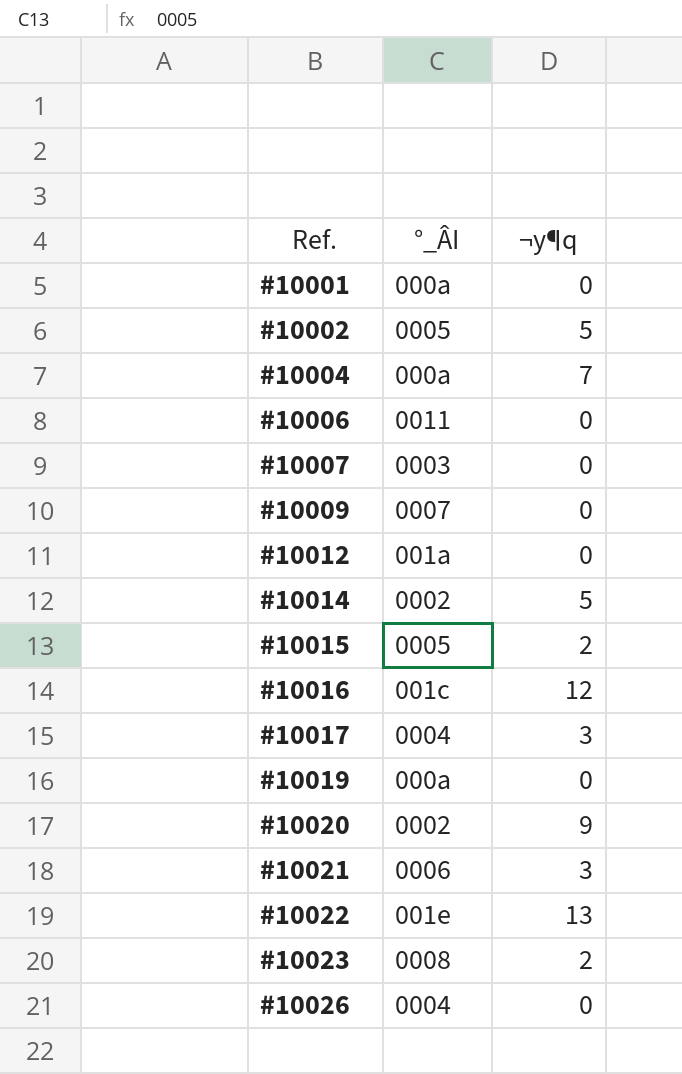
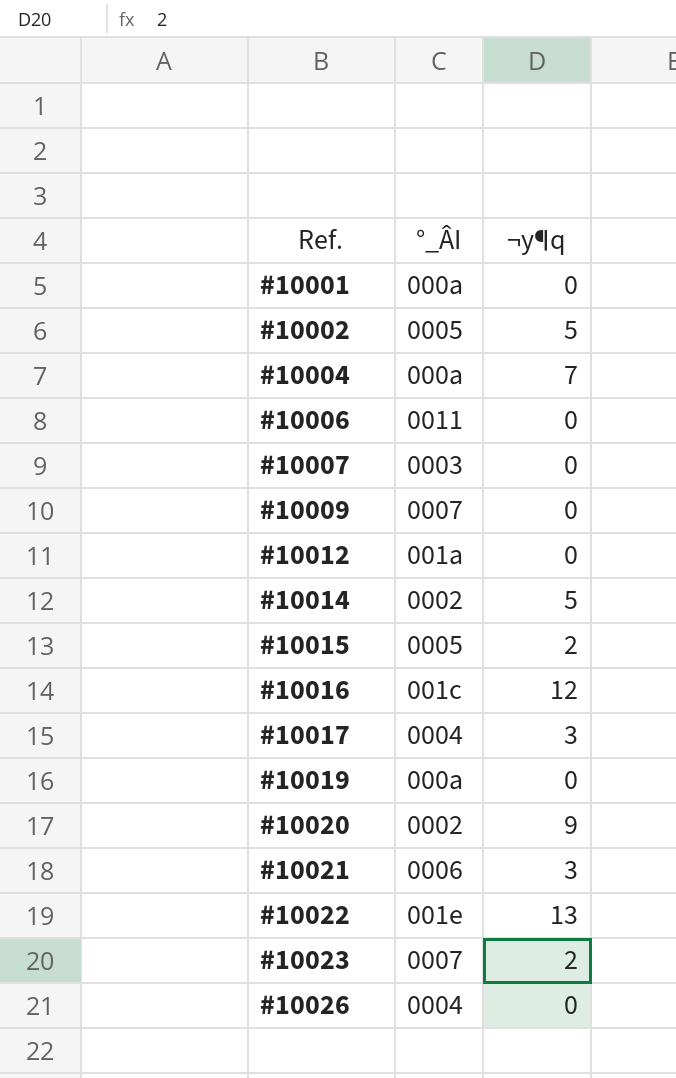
#10023 | °_ÂI: 0008 -> 0007

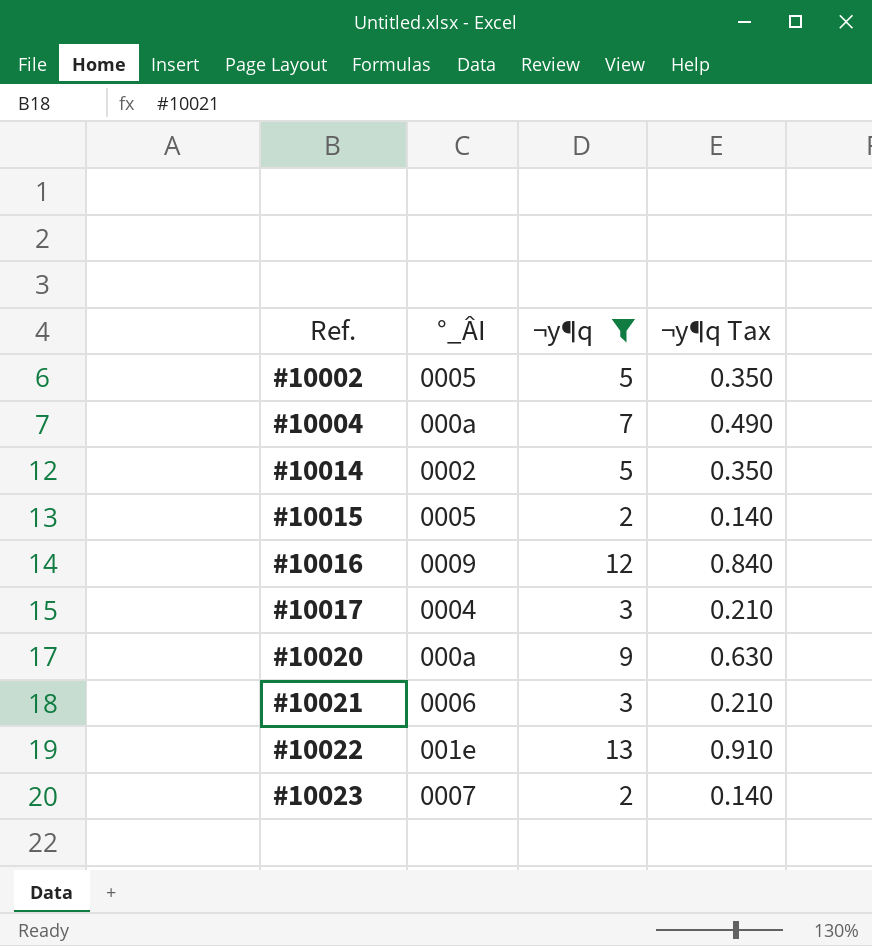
filter: none -> ¬y¶q != 0
column ¬y¶q Tax | formula: none -> [¬y¶q] * 0.07
#10016 | °_ÂI: 001c -> 0009
#10020 | °_ÂI: 0002 -> 000a

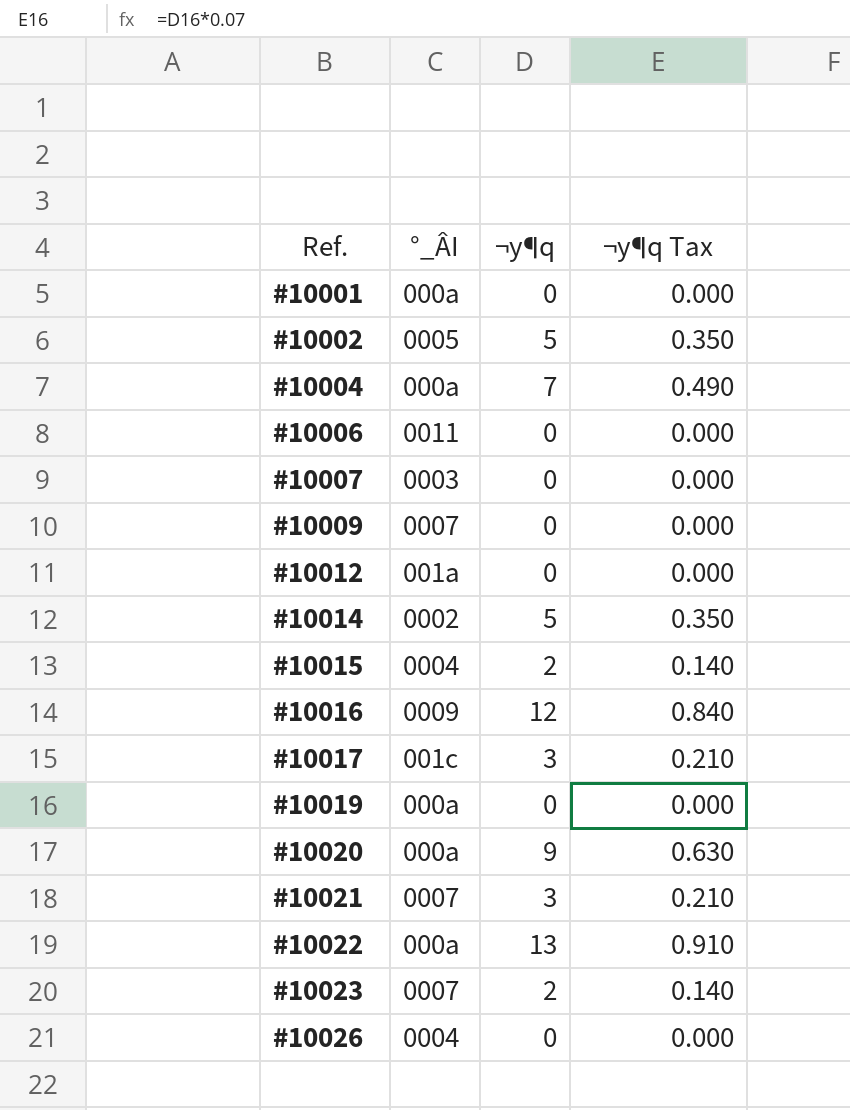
filter: ¬y¶q != 0 -> none
#10015 | °_ÂI: 0005 -> 0004
#10017 | °_ÂI: 0004 -> 001c
#10021 | °_ÂI: 0006 -> 0007
#10022 | °_ÂI: 001e -> 000a

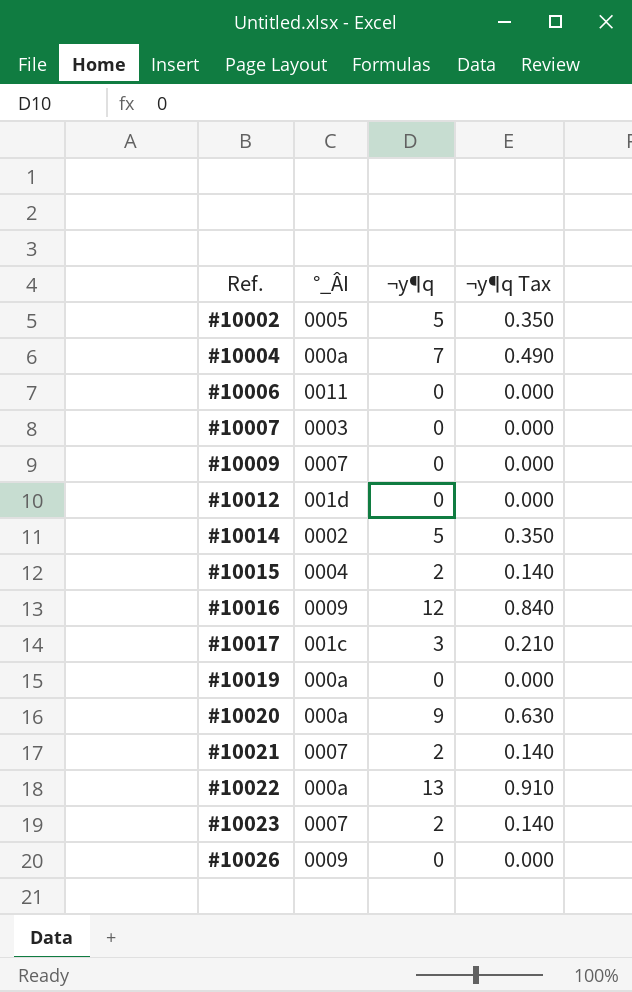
row #10001: 000a | 0 | 0.000 -> none
#10012 | °_ÂI: 001a -> 001d
#10021 | ¬y¶q: 3 -> 2
#10021 | ¬y¶q Tax: 0.210 -> 0.140
#10026 | °_ÂI: 0004 -> 0009

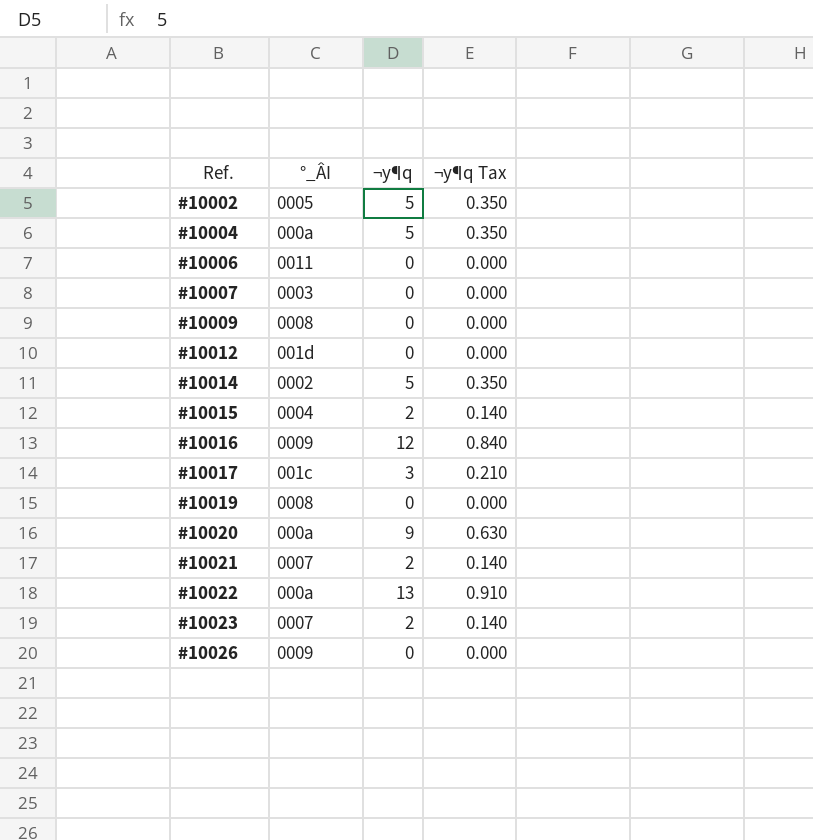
#10004 | ¬y¶q: 7 -> 5
#10004 | ¬y¶q Tax: 0.490 -> 0.350
#10009 | °_ÂI: 0007 -> 0008
#10019 | °_ÂI: 000a -> 0008

